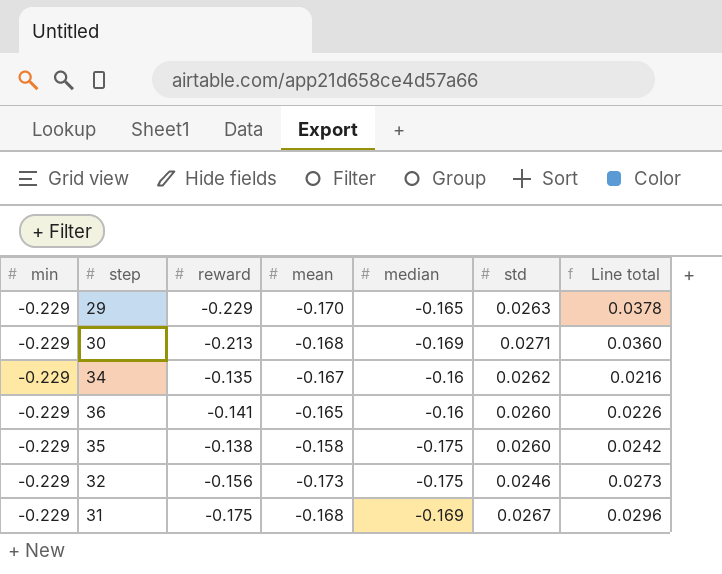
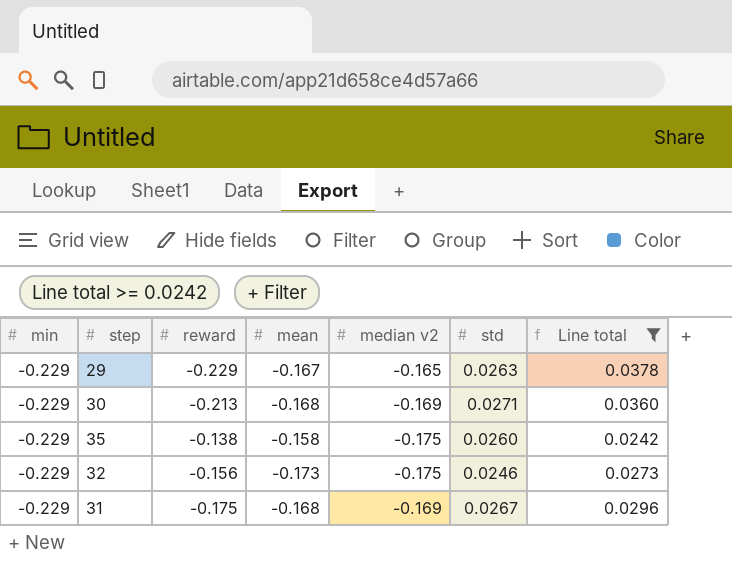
filter: none -> Line total >= 0.0242
column name: median -> median v2
29 | mean: -0.170 -> -0.167

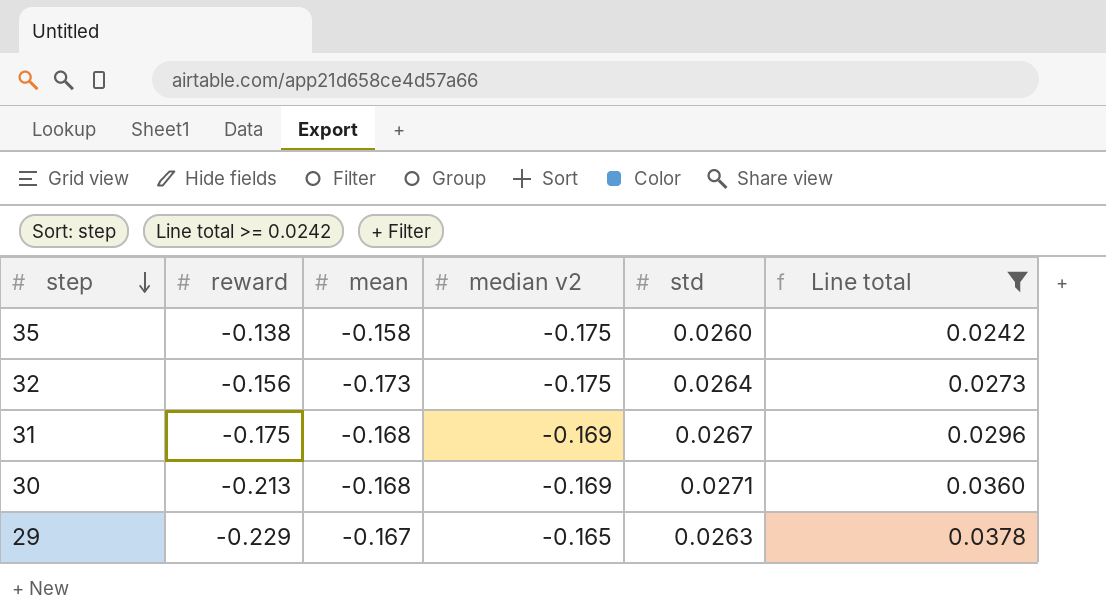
row order: none -> step descending
column min | position: 1 -> none
32 | std: 0.0246 -> 0.0264

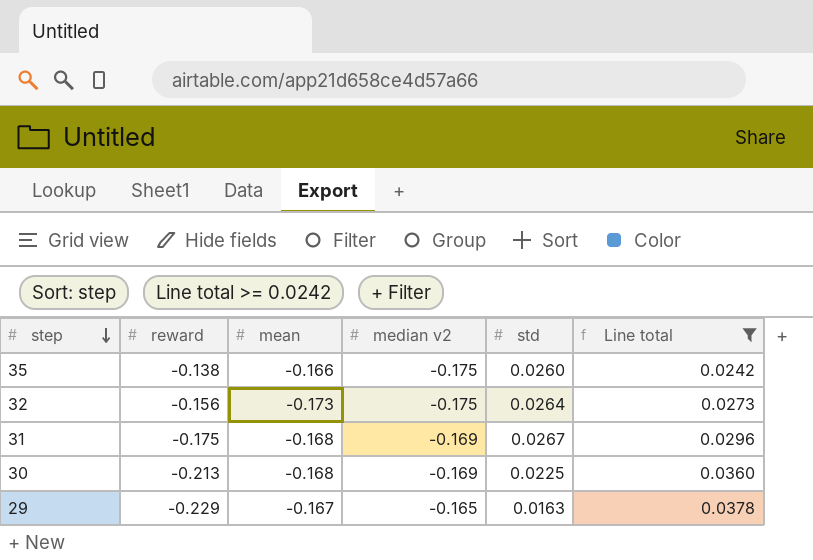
35 | mean: -0.158 -> -0.166
30 | std: 0.0271 -> 0.0225
29 | std: 0.0263 -> 0.0163

